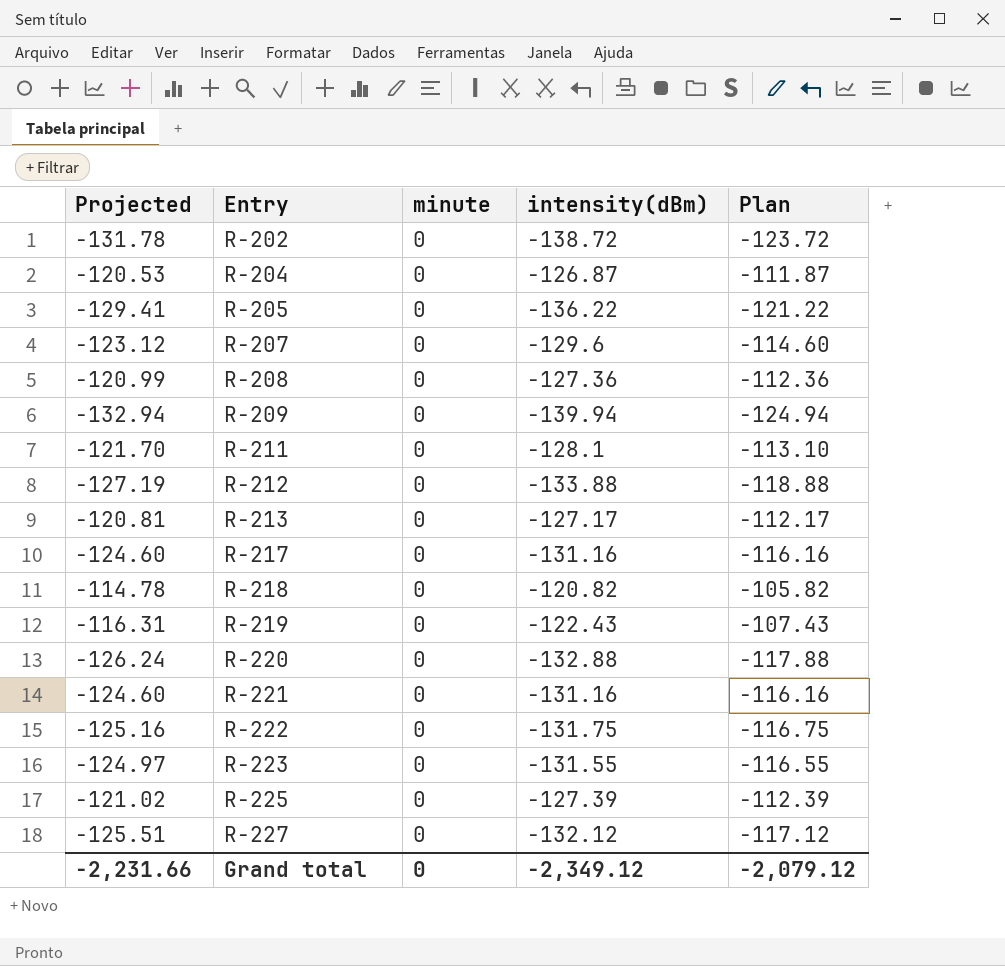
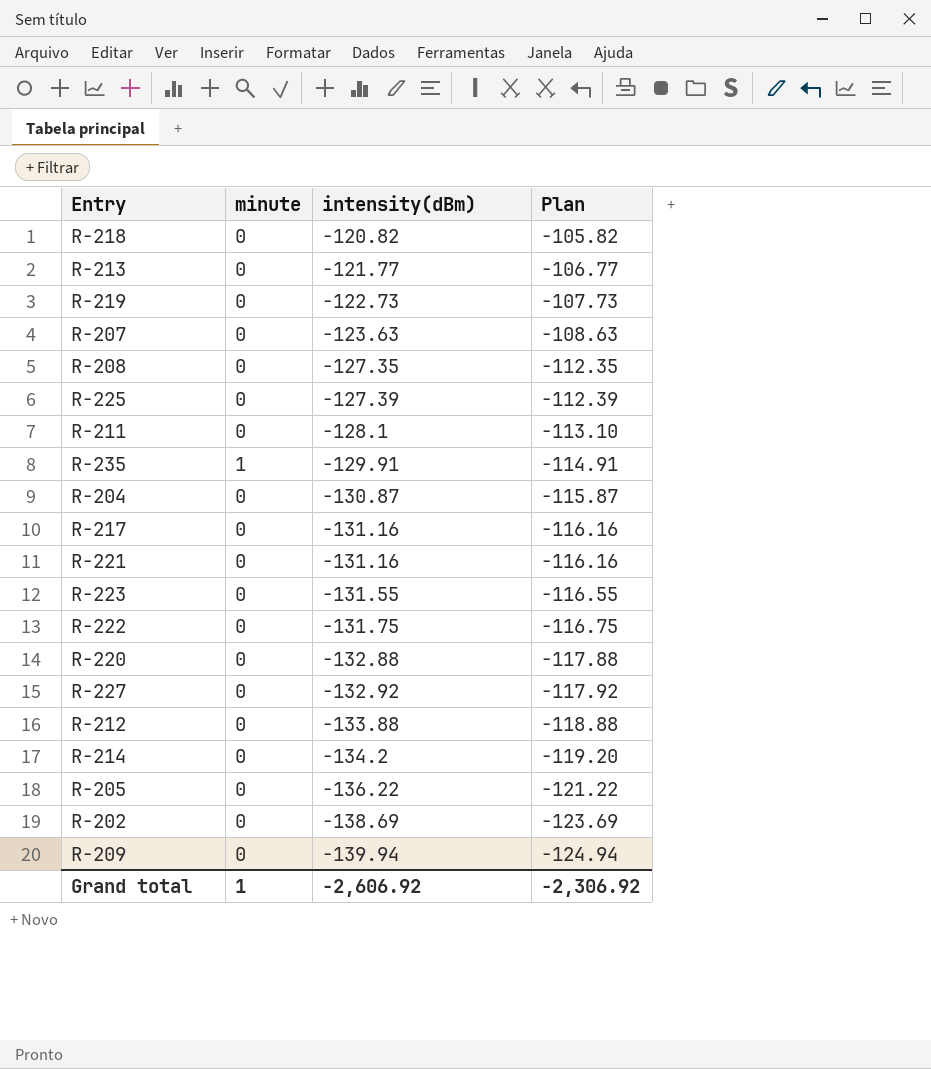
row order: Entry ascending -> intensity(dBm) descending
column Projected | formula: [intensity(dBm)] * 0.95 -> none
R-213 | intensity(dBm): -127.17 -> -121.77
R-213 | Plan: -112.17 -> -106.77
R-219 | intensity(dBm): -122.43 -> -122.73
R-219 | Plan: -107.43 -> -107.73
R-207 | intensity(dBm): -129.6 -> -123.63
R-207 | Plan: -114.60 -> -108.63
R-208 | intensity(dBm): -127.36 -> -127.35
R-208 | Plan: -112.36 -> -112.35
row R-235: none -> 1 | -129.91 | -114.91
R-204 | intensity(dBm): -126.87 -> -130.87
R-204 | Plan: -111.87 -> -115.87
R-227 | intensity(dBm): -132.12 -> -132.92
R-227 | Plan: -117.12 -> -117.92
row R-214: none -> 0 | -134.2 | -119.20
R-202 | intensity(dBm): -138.72 -> -138.69
R-202 | Plan: -123.72 -> -123.69
Grand total | minute: 0 -> 1
Grand total | intensity(dBm): -2,349.12 -> -2,606.92
Grand total | Plan: -2,079.12 -> -2,306.92

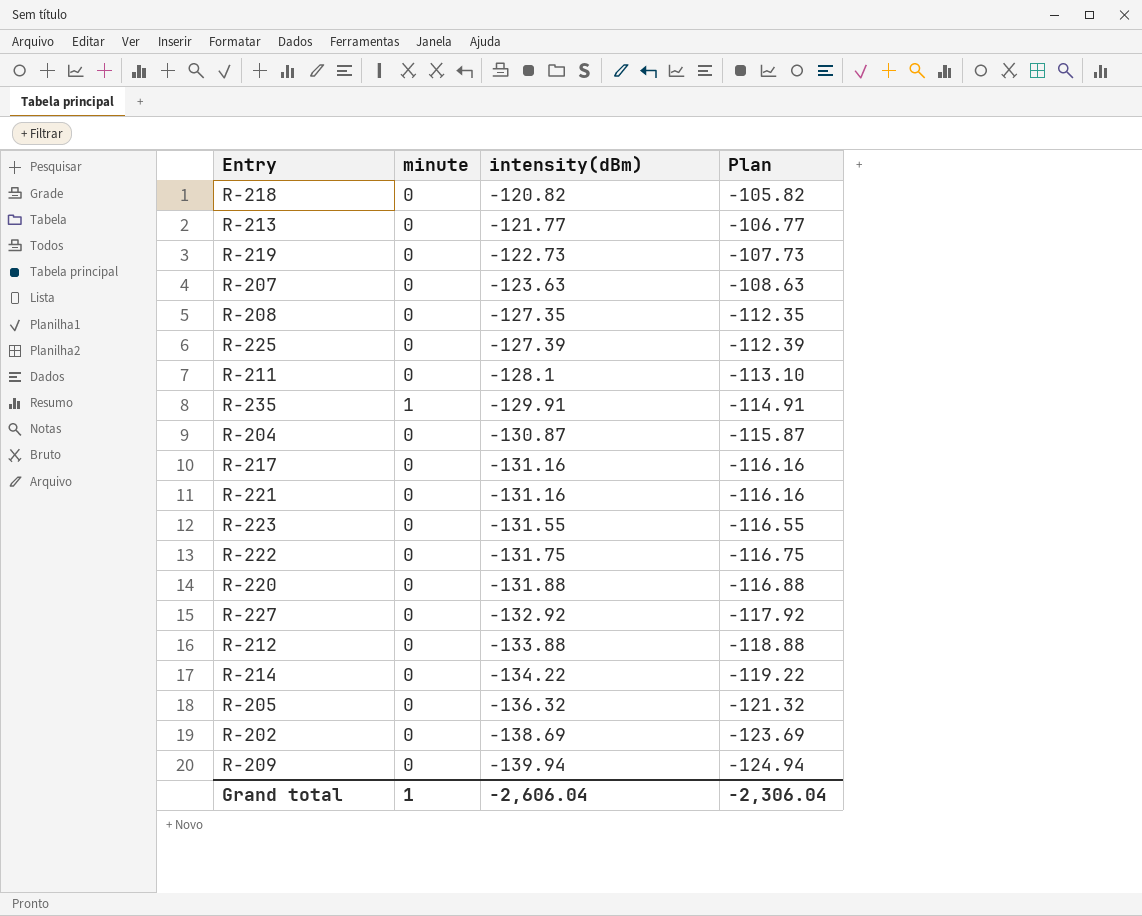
R-220 | intensity(dBm): -132.88 -> -131.88
R-220 | Plan: -117.88 -> -116.88
R-214 | intensity(dBm): -134.2 -> -134.22
R-214 | Plan: -119.20 -> -119.22
R-205 | intensity(dBm): -136.22 -> -136.32
R-205 | Plan: -121.22 -> -121.32
Grand total | intensity(dBm): -2,606.92 -> -2,606.04
Grand total | Plan: -2,306.92 -> -2,306.04

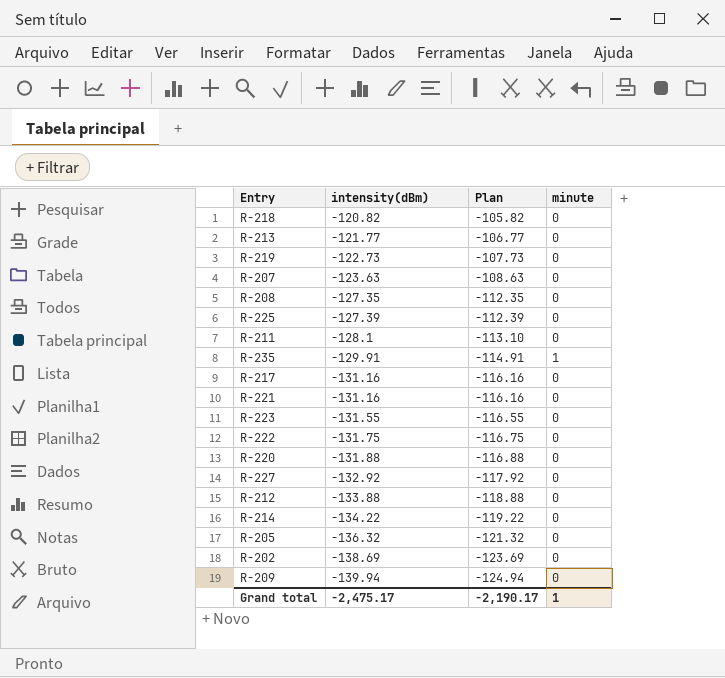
column minute | position: 2 -> 4
row R-204: 0 | -130.87 | -115.87 -> none
Grand total | intensity(dBm): -2,606.04 -> -2,475.17
Grand total | Plan: -2,306.04 -> -2,190.17

